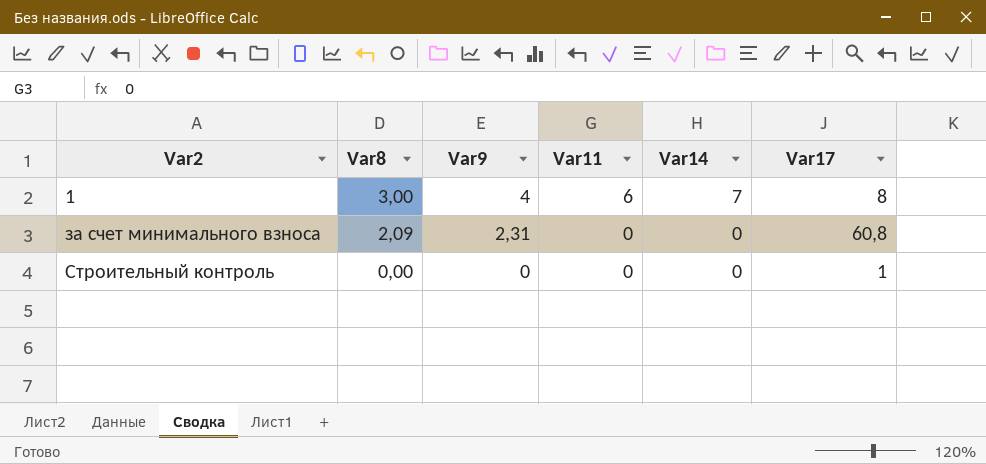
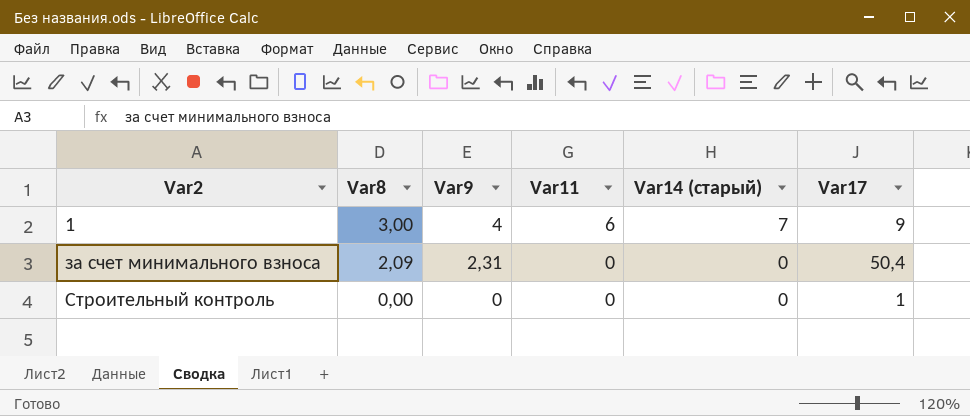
column name: Var14 -> Var14 (старый)
1 | Var17: 8 -> 9
за счет минимального взноса | Var17: 60,8 -> 50,4

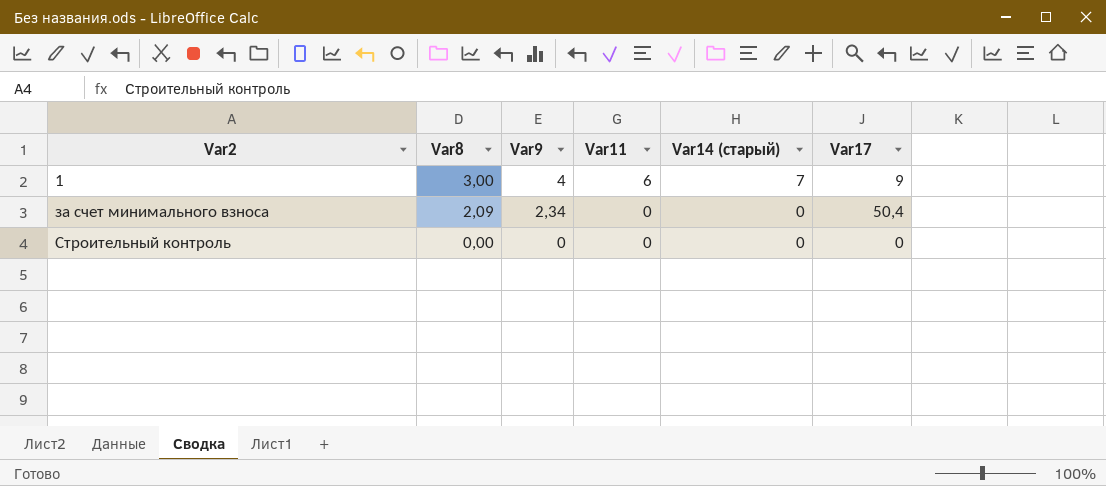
за счет минимального взноса | Var9: 2,31 -> 2,34
Строительный контроль | Var17: 1 -> 0

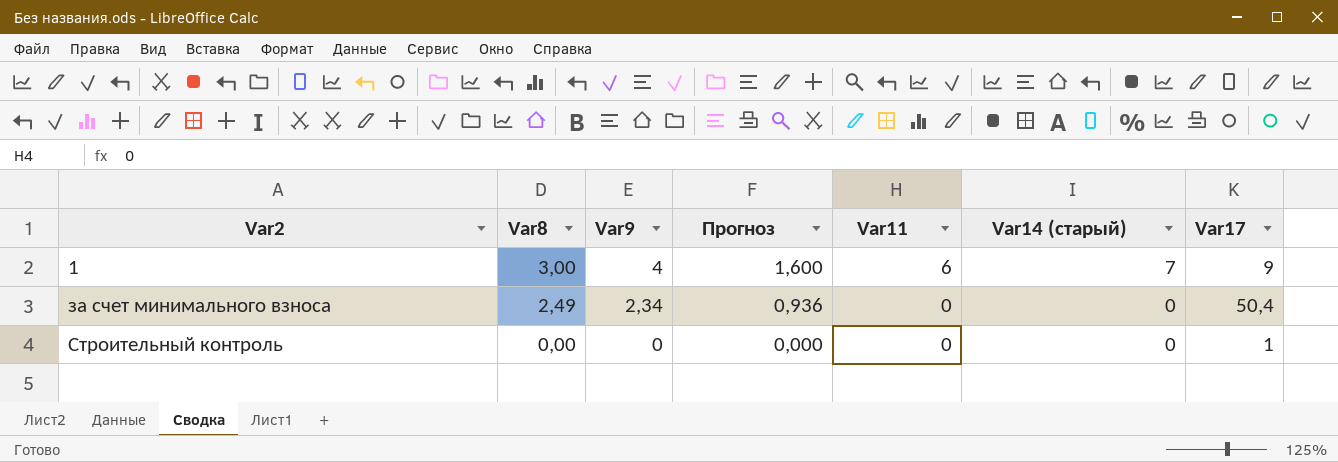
column Прогноз | formula: none -> [Var9] * 0,4
за счет минимального взноса | Var8: 2,09 -> 2,49
Строительный контроль | Var17: 0 -> 1

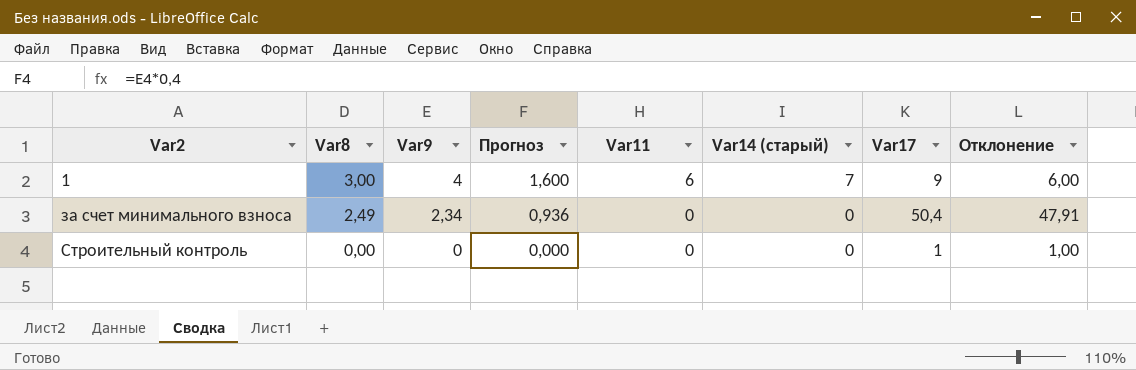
column Отклонение | formula: none -> [Var17] - [Var8]

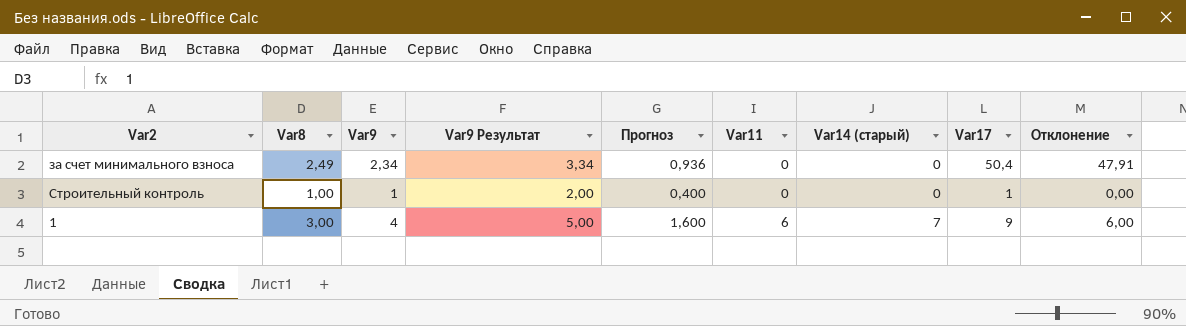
row order: Var2 ascending -> Var11 ascending
column Var9 Результат | formula: none -> [Var9] + 1
Строительный контроль | Var8: 0,00 -> 1,00
Строительный контроль | Var9: 0 -> 1
Строительный контроль | Прогноз: 0,000 -> 0,400
Строительный контроль | Отклонение: 1,00 -> 0,00

